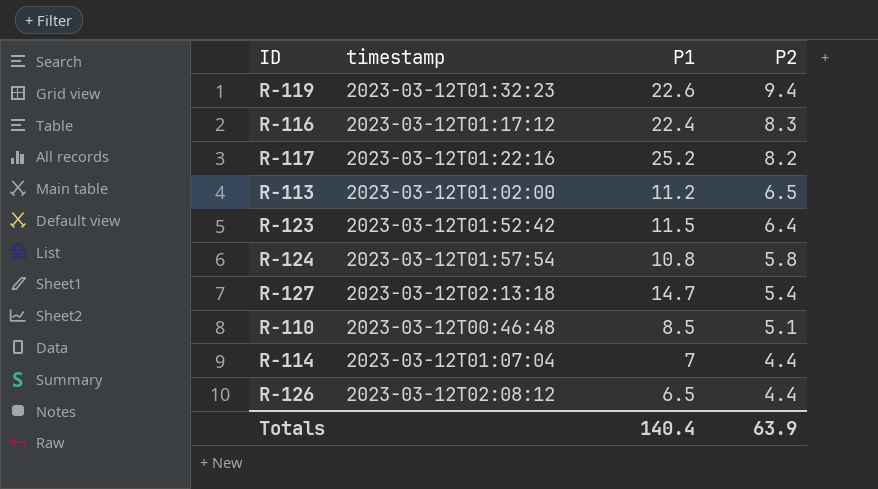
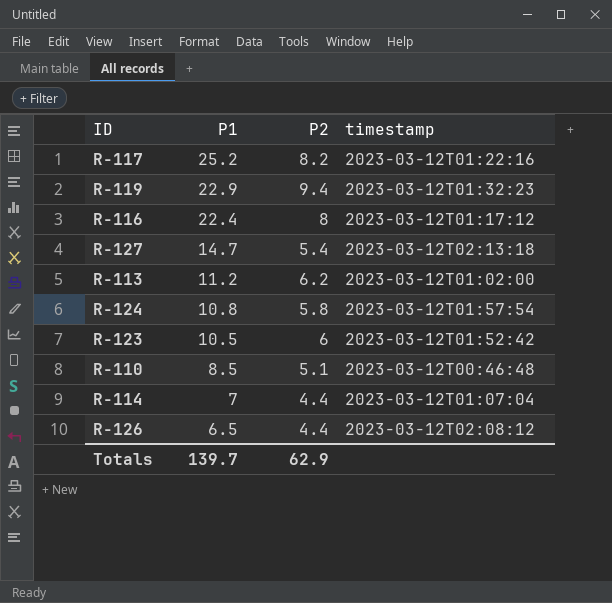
row order: P2 descending -> P1 descending
column timestamp | position: 2 -> 4
R-119 | P1: 22.6 -> 22.9
R-116 | P2: 8.3 -> 8
R-113 | P2: 6.5 -> 6.2
R-123 | P1: 11.5 -> 10.5
R-123 | P2: 6.4 -> 6
Totals | P1: 140.4 -> 139.7
Totals | P2: 63.9 -> 62.9

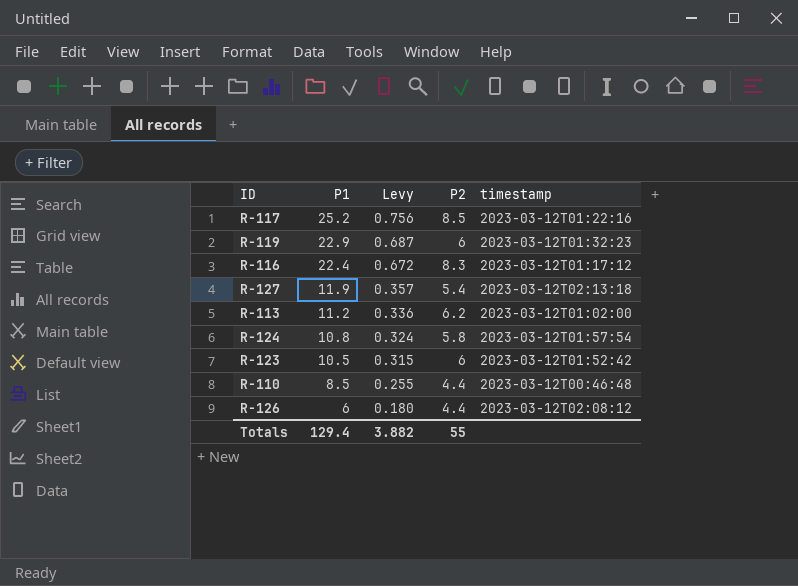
column Levy | formula: none -> [P1] * 0.03
row R-114: 7 | 4.4 | 2023-03-12T01:07:04 -> none
R-117 | P2: 8.2 -> 8.5
R-119 | P2: 9.4 -> 6
R-116 | P2: 8 -> 8.3
R-127 | P1: 14.7 -> 11.9
R-110 | P2: 5.1 -> 4.4
R-126 | P1: 6.5 -> 6
Totals | P1: 139.7 -> 129.4
Totals | P2: 62.9 -> 55

